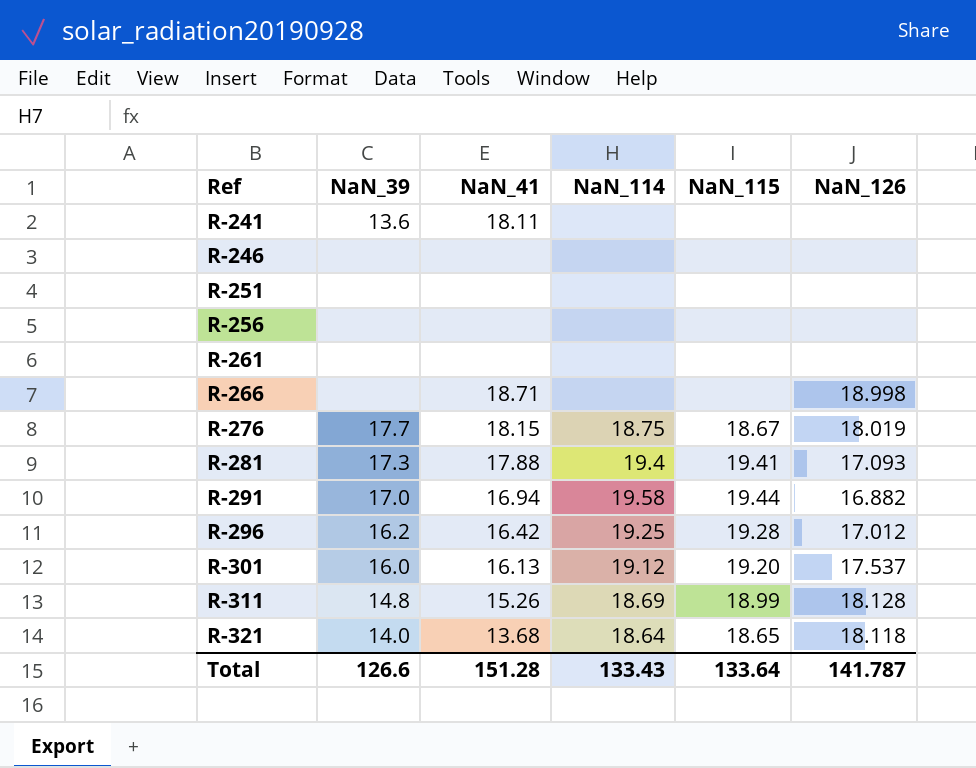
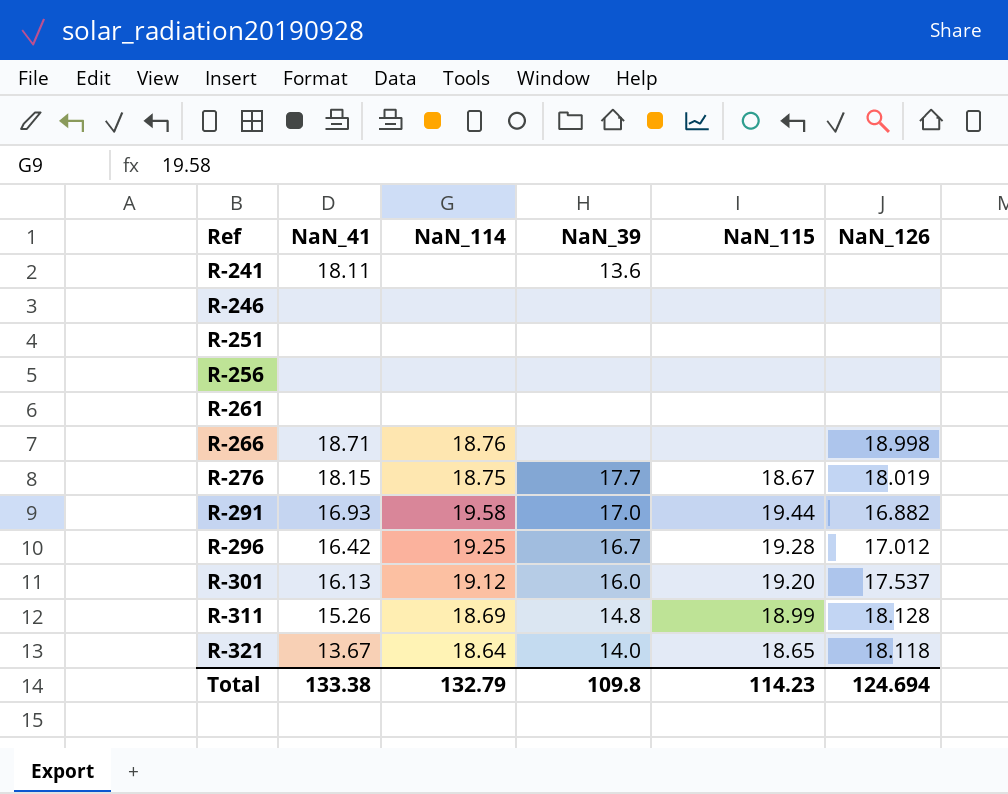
column NaN_39 | position: 2 -> 4
row R-281: 17.3 | 17.88 | 19.4 | 19.41 | 17.093 -> none
R-266 | NaN_114: none -> 18.76
R-291 | NaN_41: 16.94 -> 16.93
R-296 | NaN_39: 16.2 -> 16.7
R-321 | NaN_41: 13.68 -> 13.67
Total | NaN_41: 151.28 -> 133.38
Total | NaN_114: 133.43 -> 132.79
Total | NaN_39: 126.6 -> 109.8
Total | NaN_115: 133.64 -> 114.23
Total | NaN_126: 141.787 -> 124.694

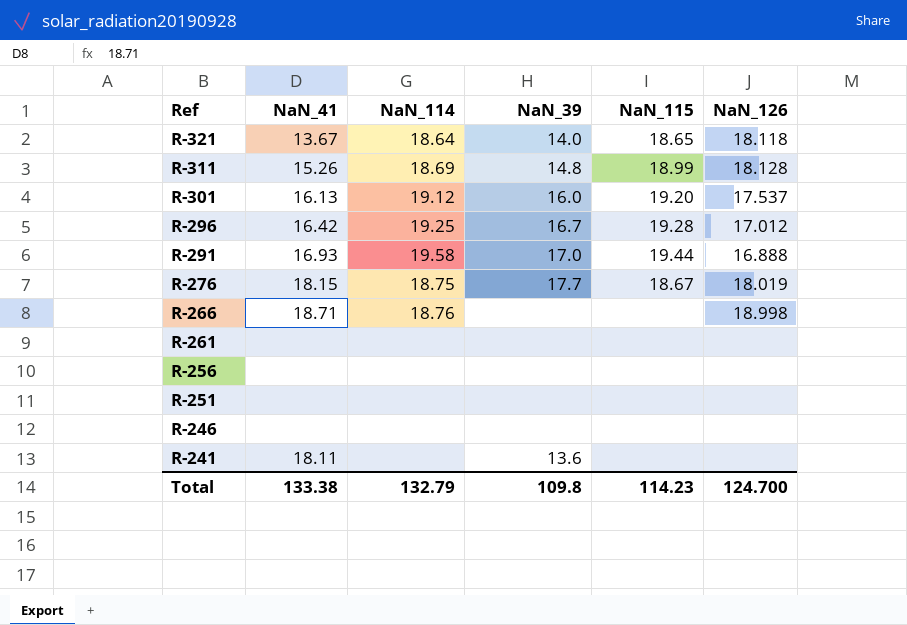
row order: Ref ascending -> Ref descending
R-291 | NaN_126: 16.882 -> 16.888
Total | NaN_126: 124.694 -> 124.700

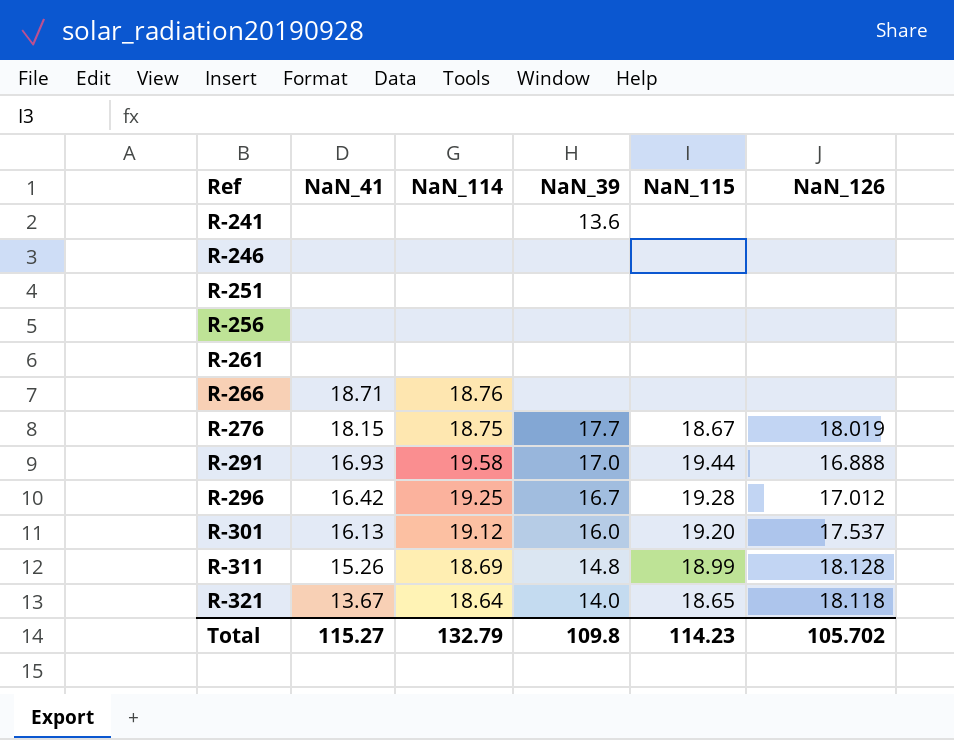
row order: Ref descending -> Ref ascending
R-241 | NaN_41: 18.11 -> none
R-266 | NaN_126: 18.998 -> none
Total | NaN_41: 133.38 -> 115.27
Total | NaN_126: 124.700 -> 105.702

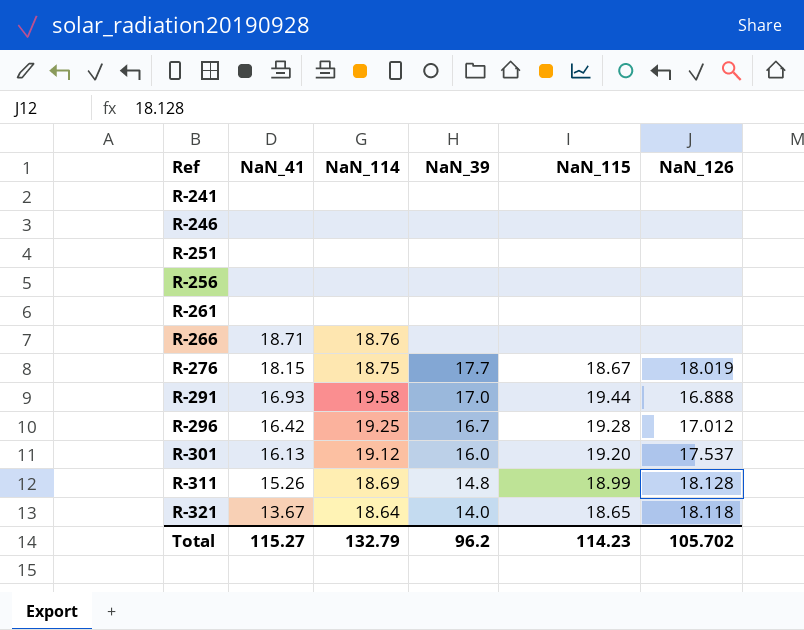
R-241 | NaN_39: 13.6 -> none
Total | NaN_39: 109.8 -> 96.2

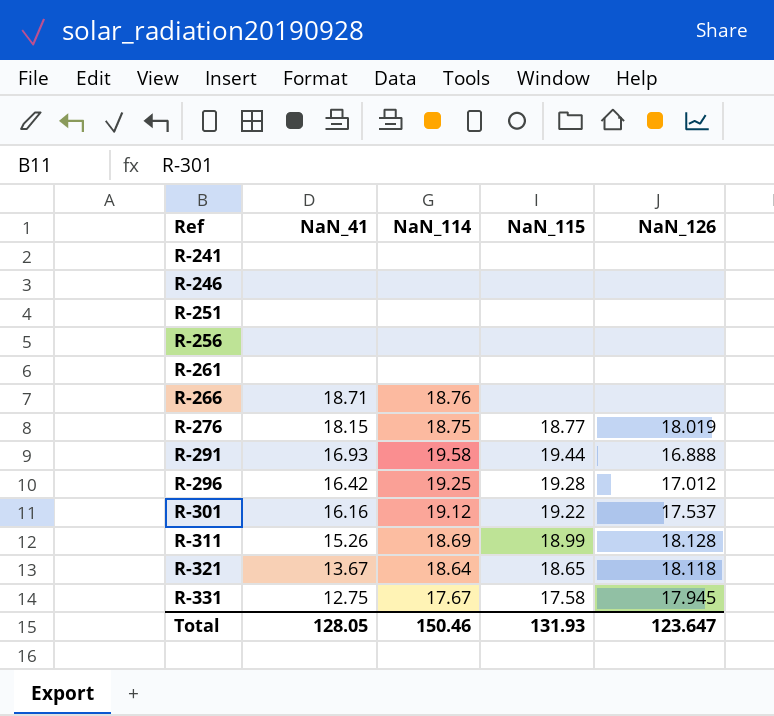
column NaN_39 | position: 4 -> none
R-276 | NaN_115: 18.67 -> 18.77
R-301 | NaN_41: 16.13 -> 16.16
R-301 | NaN_115: 19.20 -> 19.22
row R-331: none -> 12.75 | 17.67 | 17.58 | 17.945
Total | NaN_41: 115.27 -> 128.05
Total | NaN_114: 132.79 -> 150.46
Total | NaN_115: 114.23 -> 131.93
Total | NaN_126: 105.702 -> 123.647

